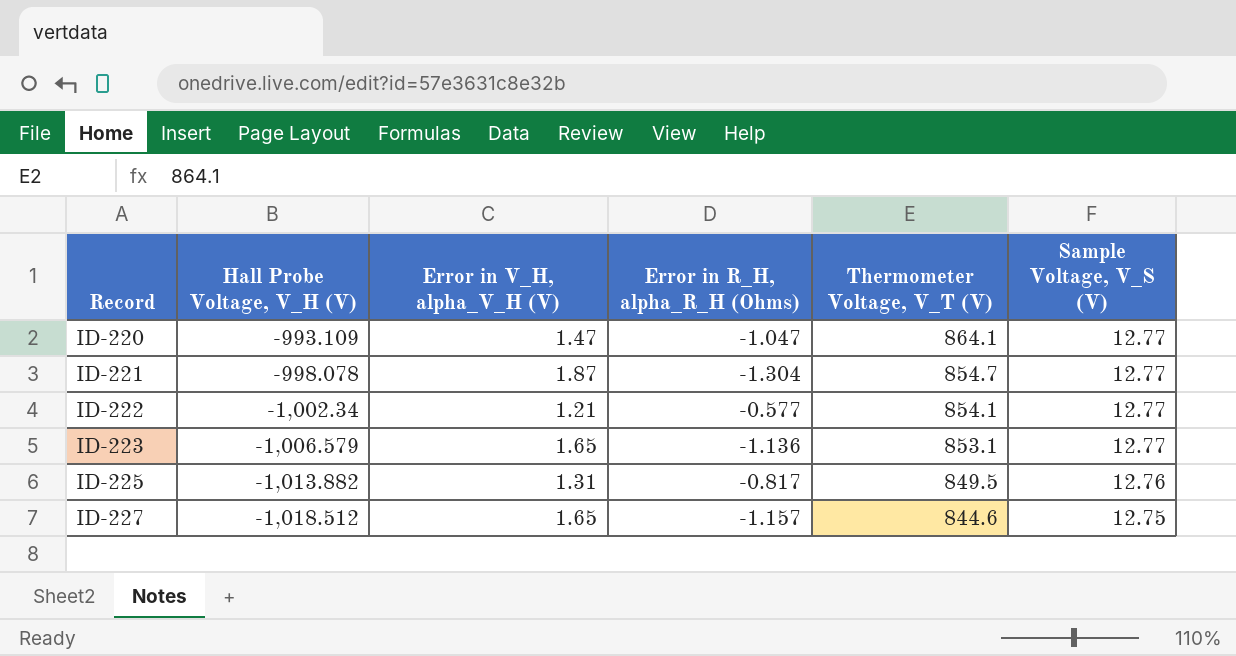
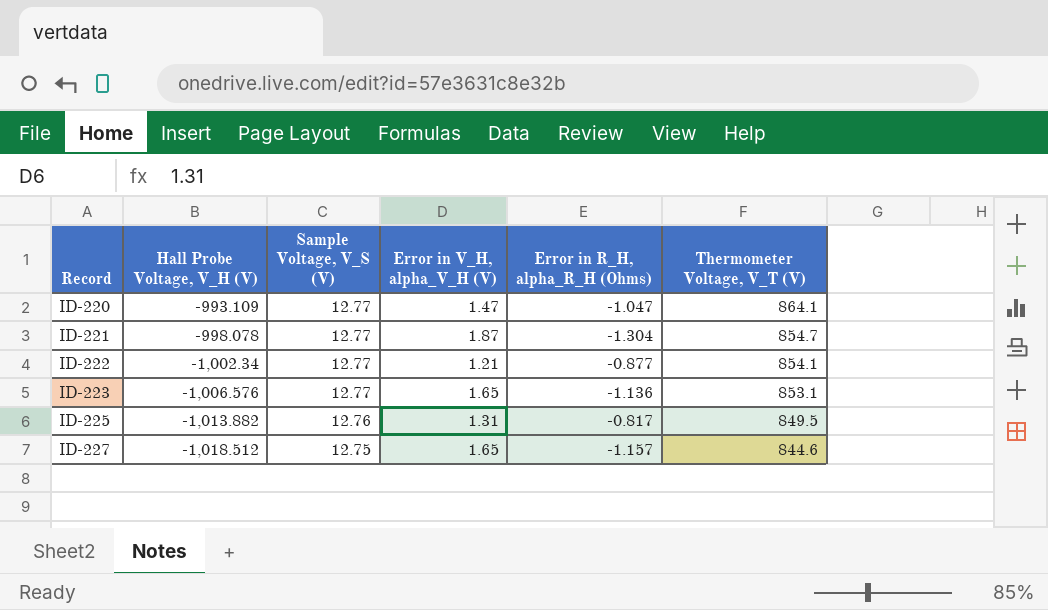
column Sample Voltage, V_S (V) | position: 6 -> 3
ID-222 | Error in R_H, alpha_R_H (Ohms): -0.577 -> -0.877
ID-223 | Hall Probe Voltage, V_H (V): -1,006.579 -> -1,006.576

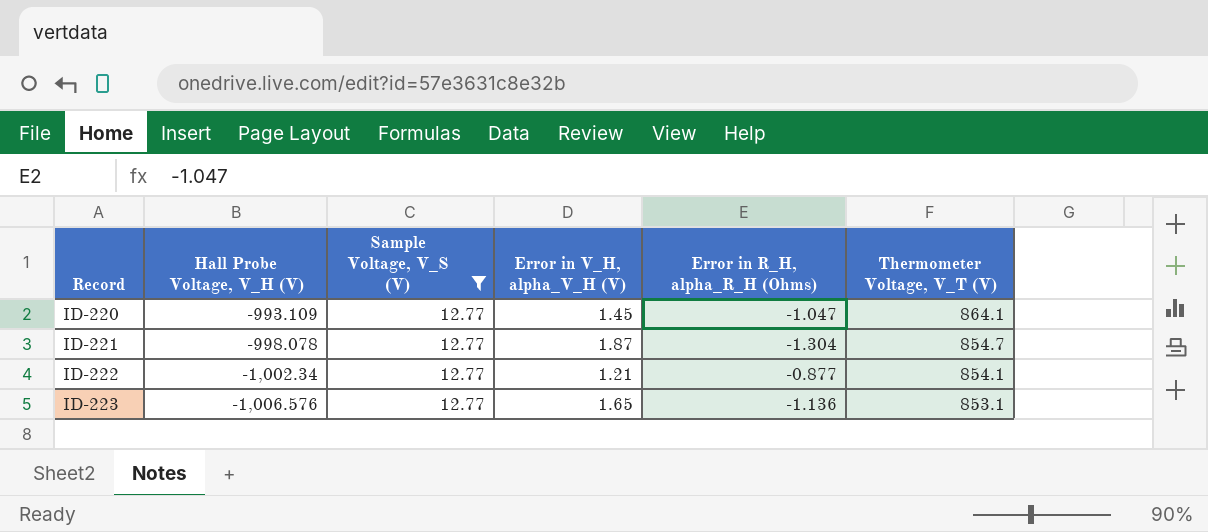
filter: none -> Sample Voltage, V_S (V) = 12.77
ID-220 | Error in V_H, alpha_V_H (V): 1.47 -> 1.45

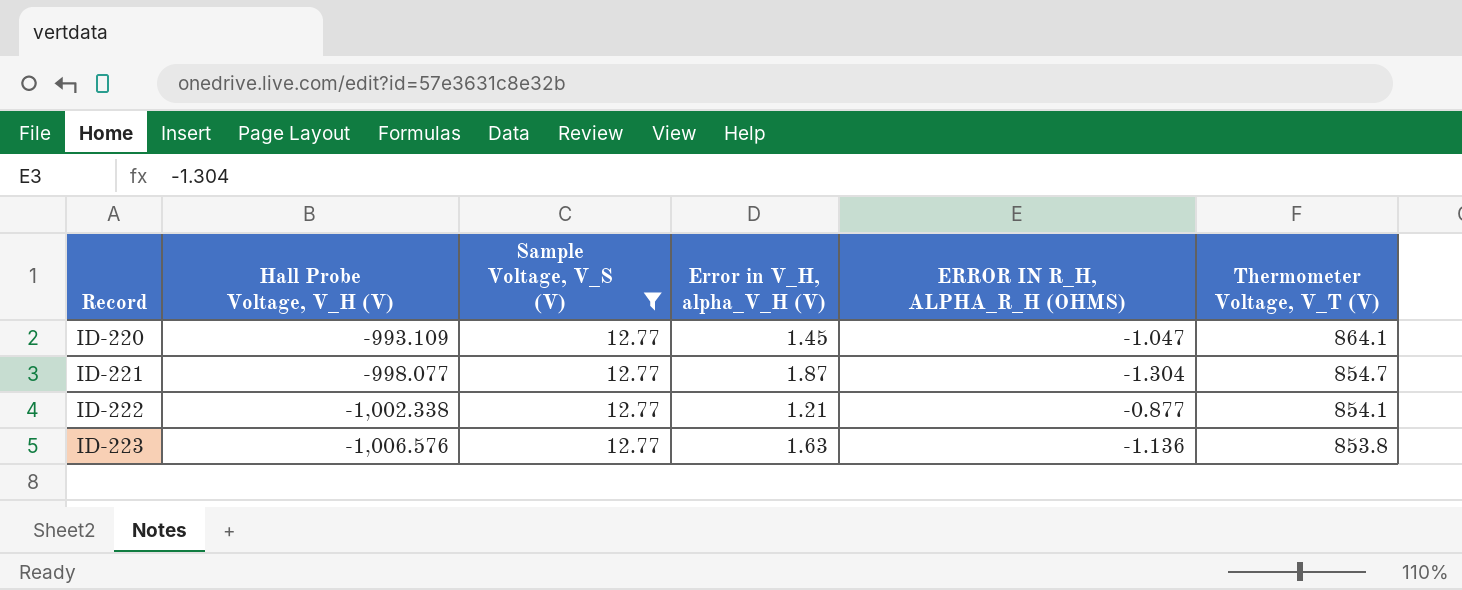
column name: Error in R_H, alpha_R_H (Ohms) -> ERROR IN R_H, ALPHA_R_H (OHMS)
ID-221 | Hall Probe Voltage, V_H (V): -998.078 -> -998.077
ID-222 | Hall Probe Voltage, V_H (V): -1,002.34 -> -1,002.338
ID-223 | Error in V_H, alpha_V_H (V): 1.65 -> 1.63
ID-223 | Thermometer Voltage, V_T (V): 853.1 -> 853.8

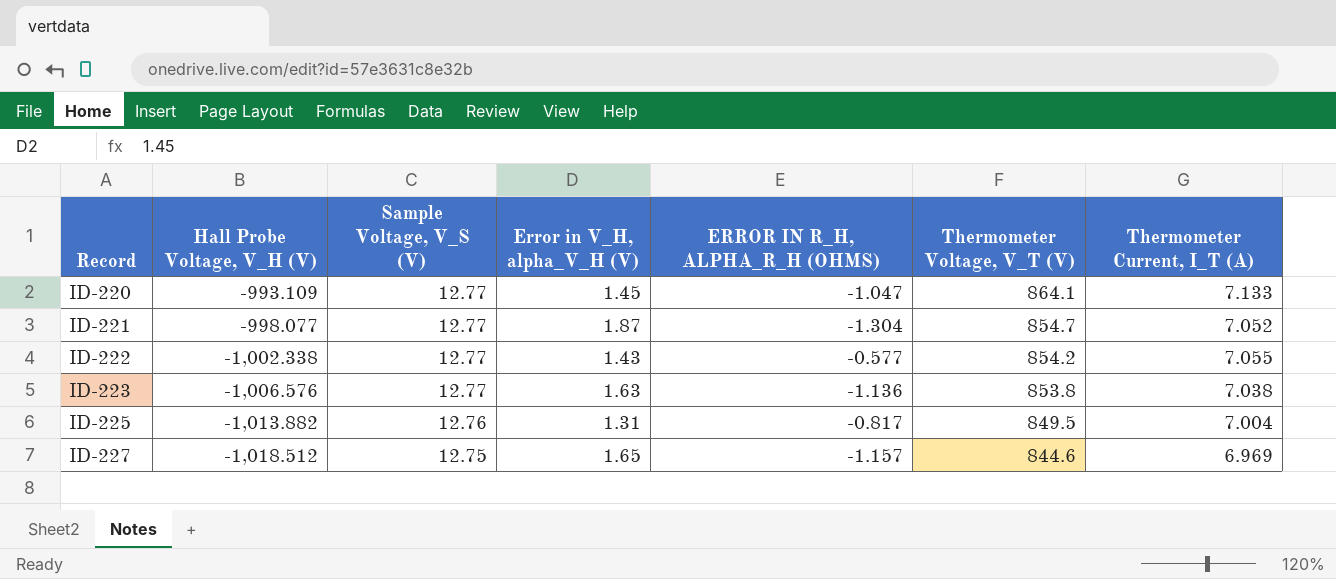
filter: Sample Voltage, V_S (V) = 12.77 -> none
column Thermometer Current, I_T (A) | position: none -> 7
ID-222 | Error in V_H, alpha_V_H (V): 1.21 -> 1.43
ID-222 | ERROR IN R_H, ALPHA_R_H (OHMS): -0.877 -> -0.577
ID-222 | Thermometer Voltage, V_T (V): 854.1 -> 854.2

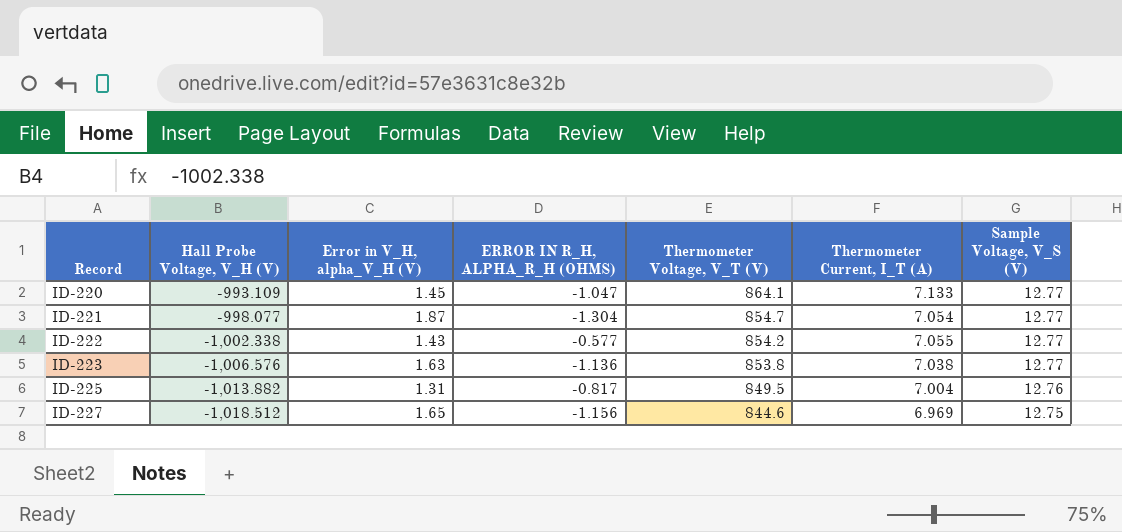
column Sample Voltage, V_S (V) | position: 3 -> 7
ID-221 | Thermometer Current, I_T (A): 7.052 -> 7.054
ID-227 | ERROR IN R_H, ALPHA_R_H (OHMS): -1.157 -> -1.156

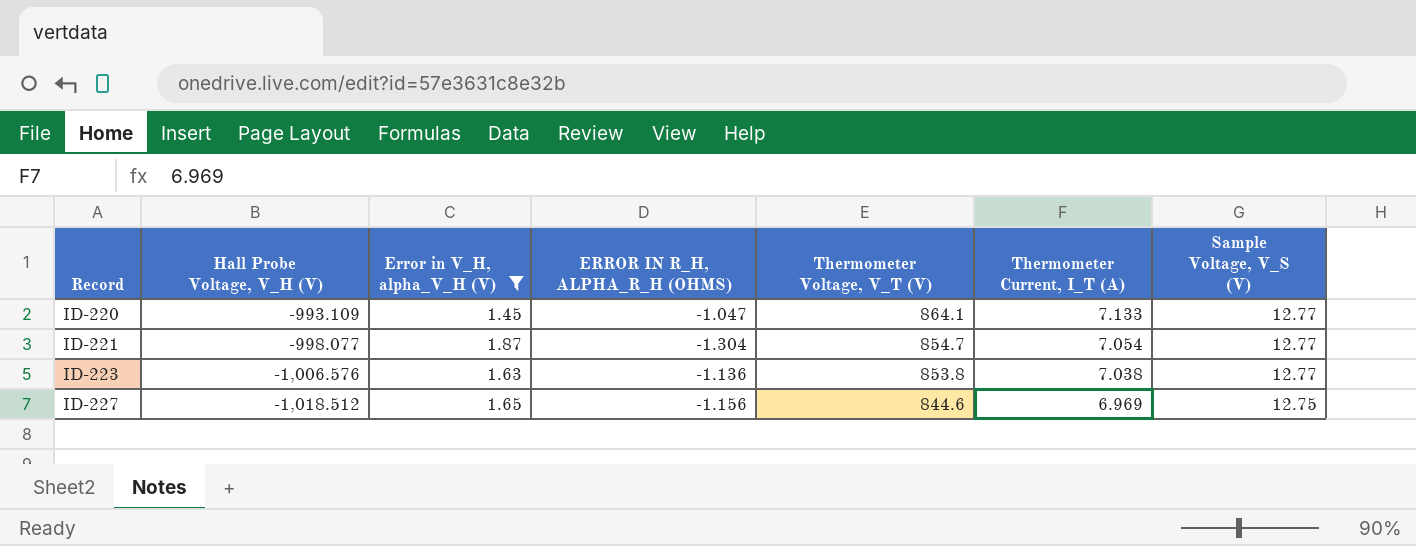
filter: none -> Error in V_H, alpha_V_H (V) >= 1.45

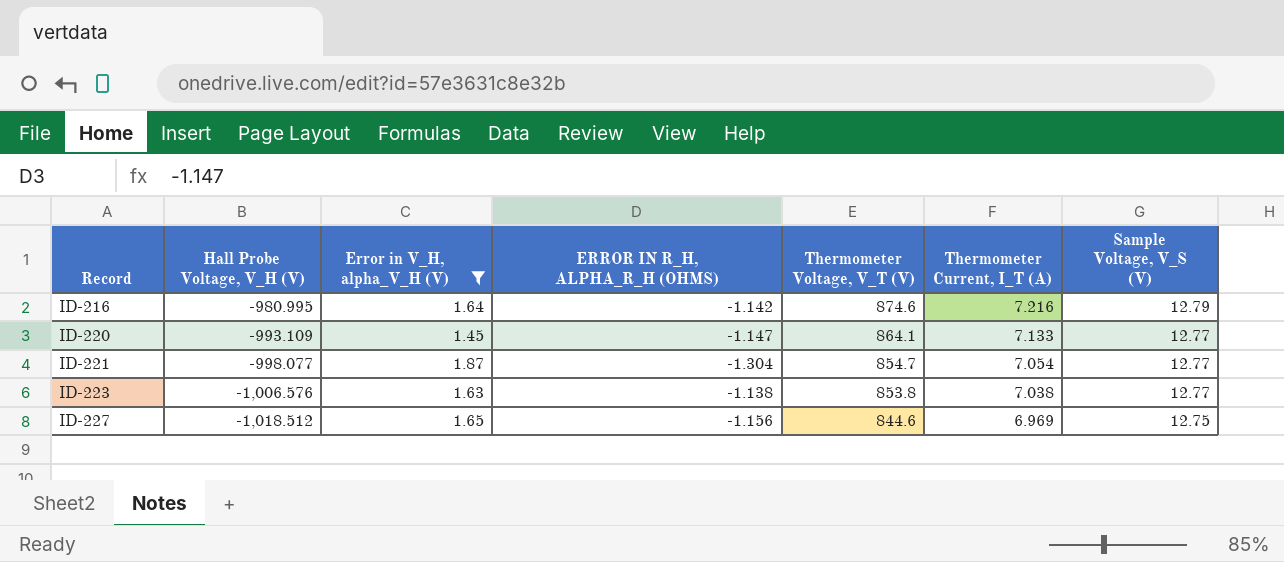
row ID-216: none -> -980.995 | 1.64 | -1.142 | 874.6 | 7.216 | 12.79
ID-220 | ERROR IN R_H, ALPHA_R_H (OHMS): -1.047 -> -1.147
ID-223 | ERROR IN R_H, ALPHA_R_H (OHMS): -1.136 -> -1.138

